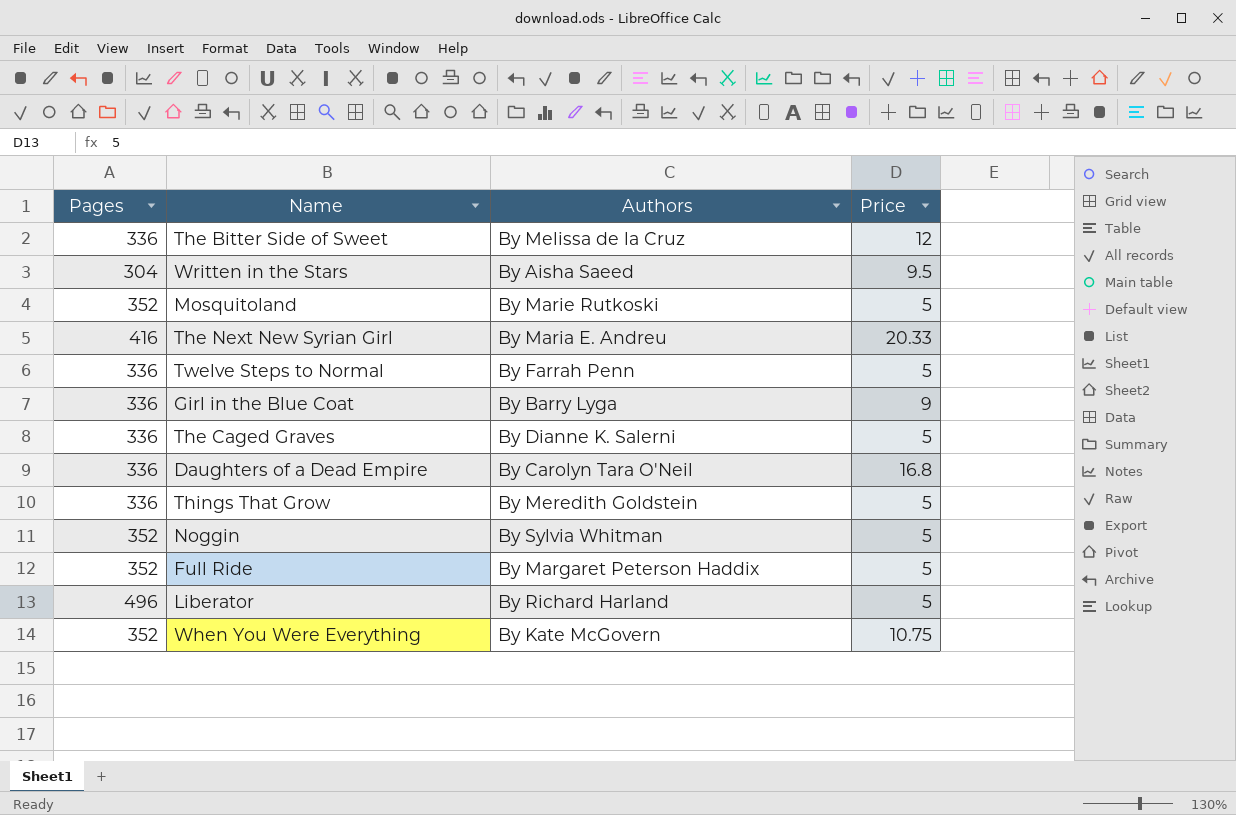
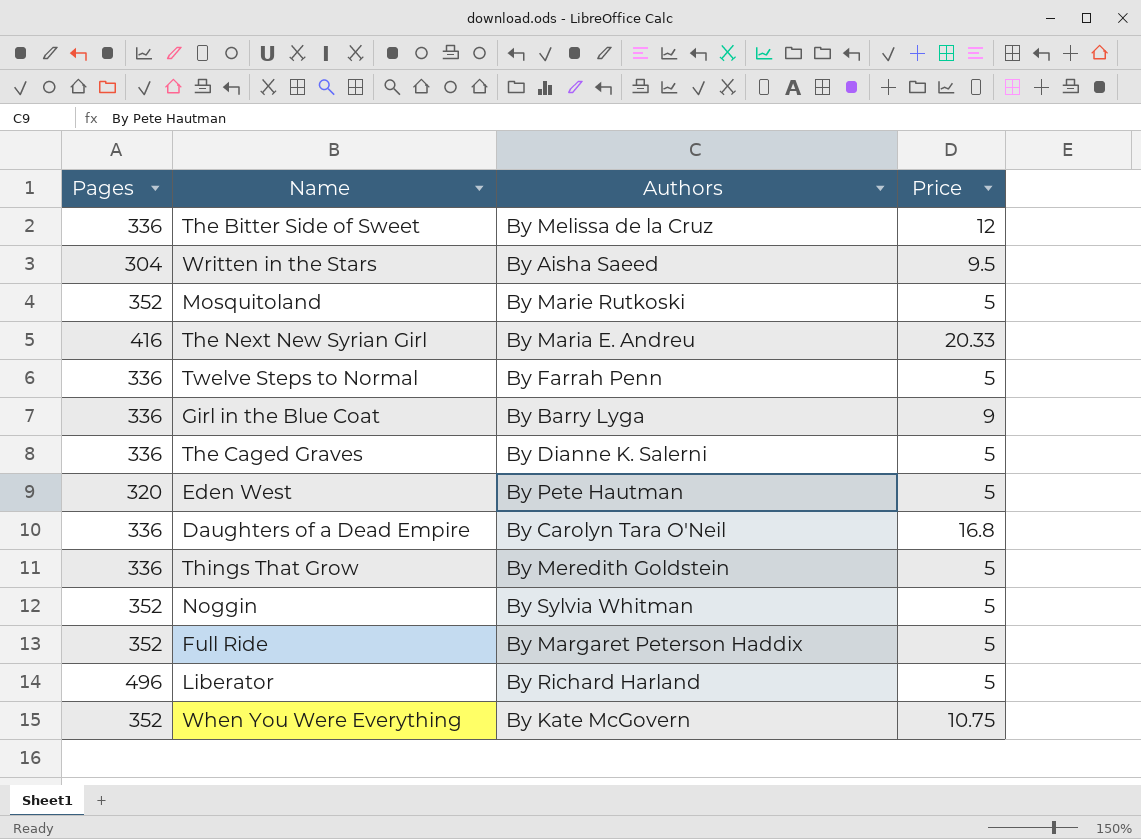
row Eden West: none -> 320 | By Pete Hautman | 5

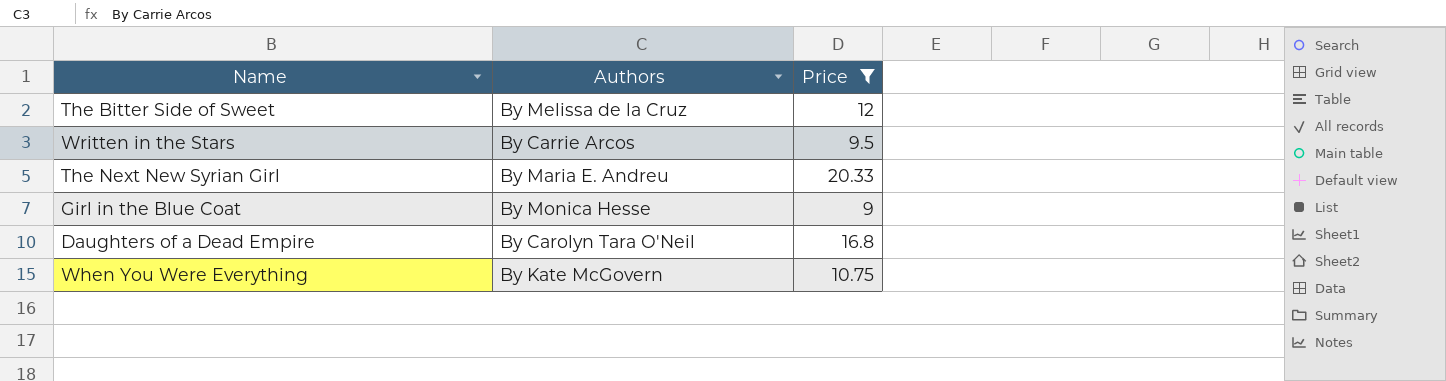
filter: none -> Price != 5
column Pages | position: 1 -> none
Written in the Stars | Authors: By Aisha Saeed -> By Carrie Arcos
Girl in the Blue Coat | Authors: By Barry Lyga -> By Monica Hesse

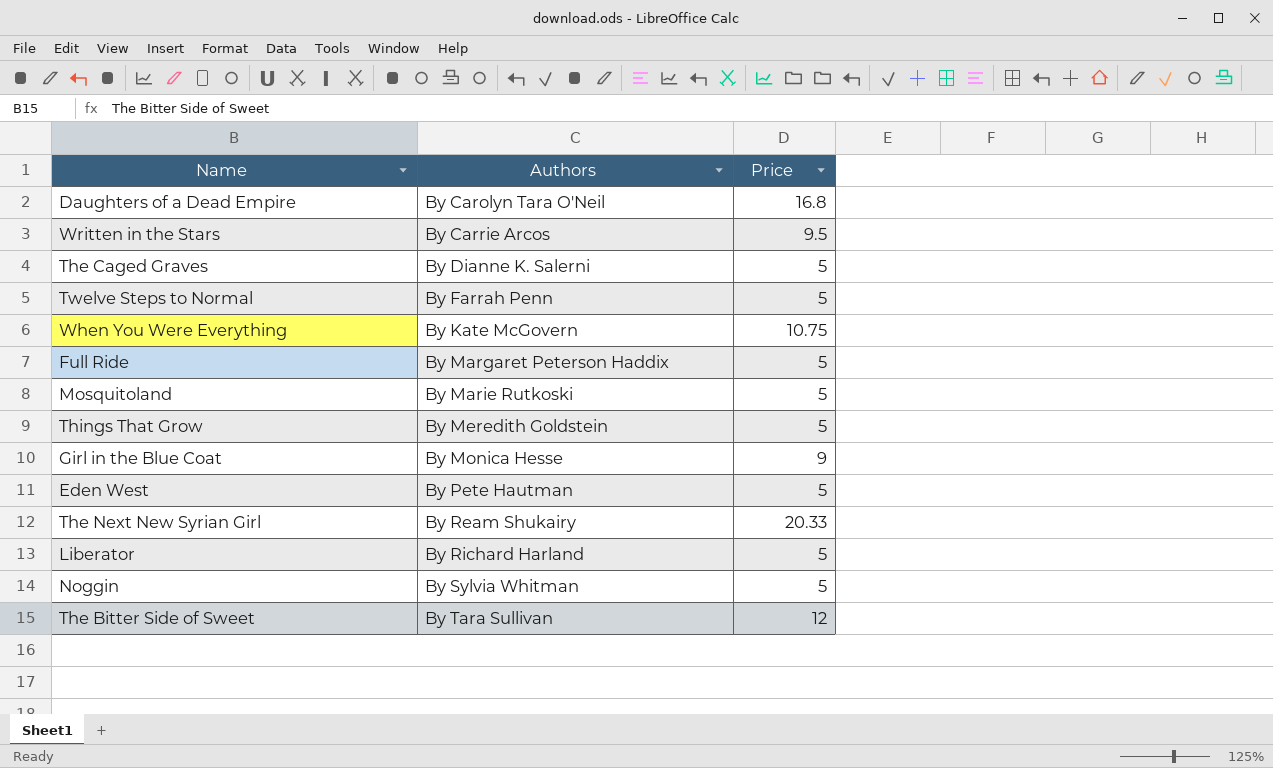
filter: Price != 5 -> none
row order: none -> Authors ascending
The Next New Syrian Girl | Authors: By Maria E. Andreu -> By Ream Shukairy
The Bitter Side of Sweet | Authors: By Melissa de la Cruz -> By Tara Sullivan

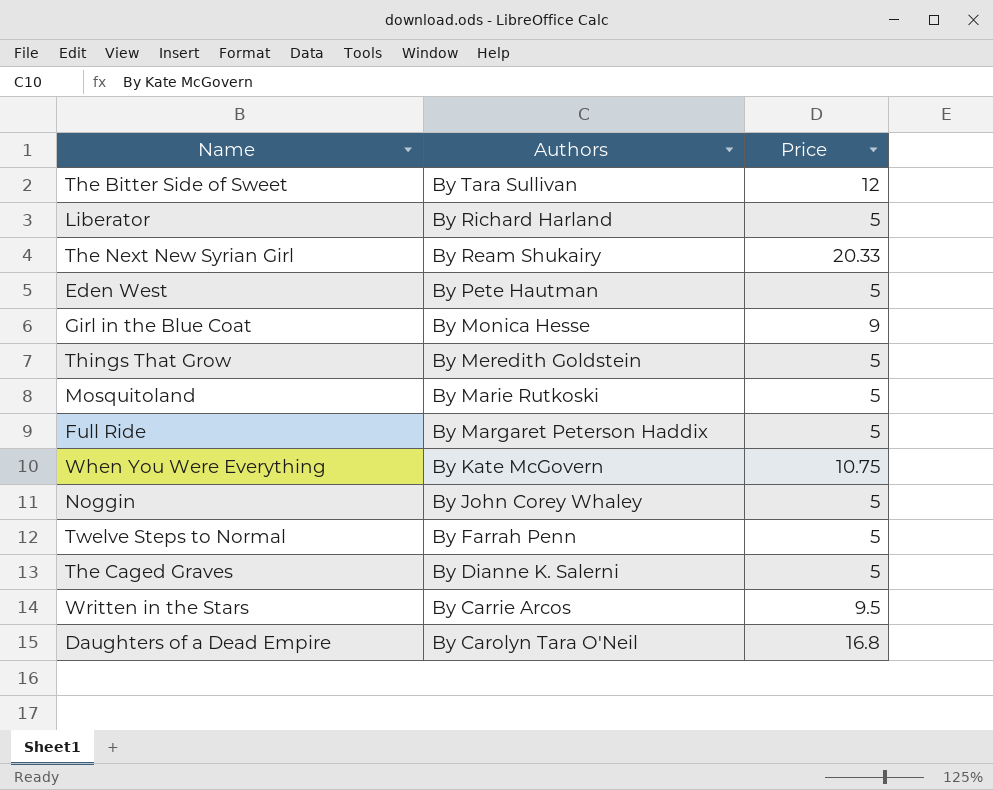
row order: Authors ascending -> Authors descending
Noggin | Authors: By Sylvia Whitman -> By John Corey Whaley

